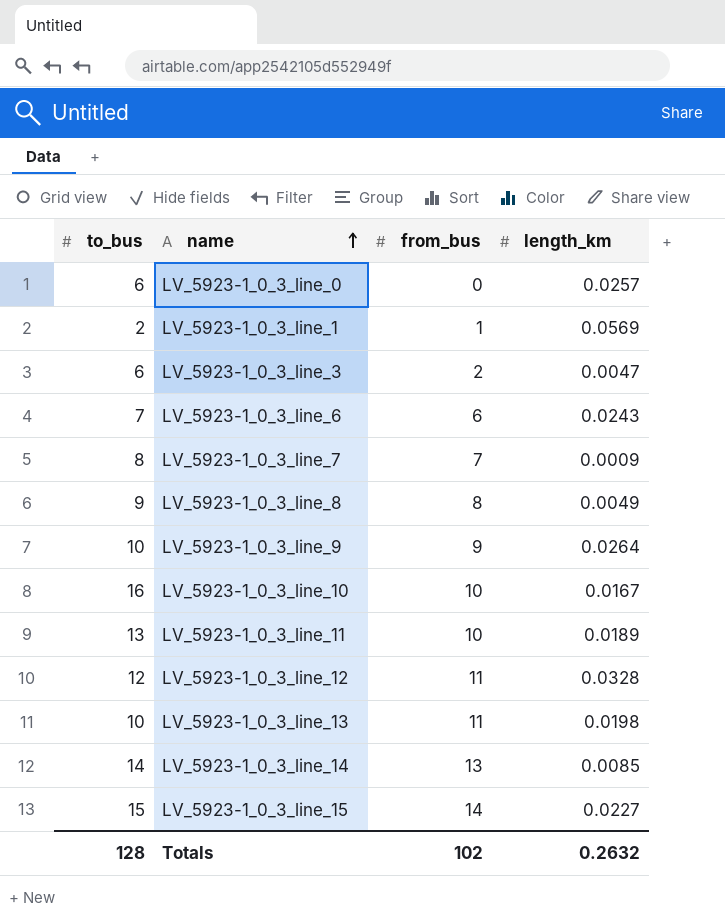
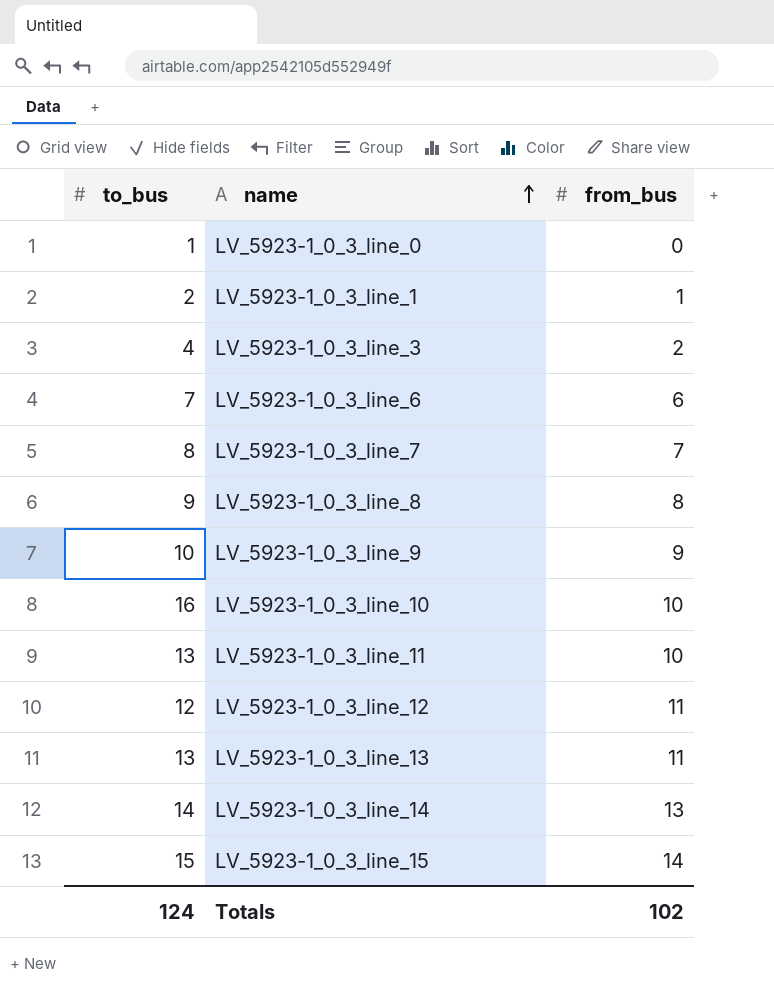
column length_km | position: 4 -> none
LV_5923-1_0_3_line_0 | to_bus: 6 -> 1
LV_5923-1_0_3_line_3 | to_bus: 6 -> 4
LV_5923-1_0_3_line_13 | to_bus: 10 -> 13
Totals | to_bus: 128 -> 124

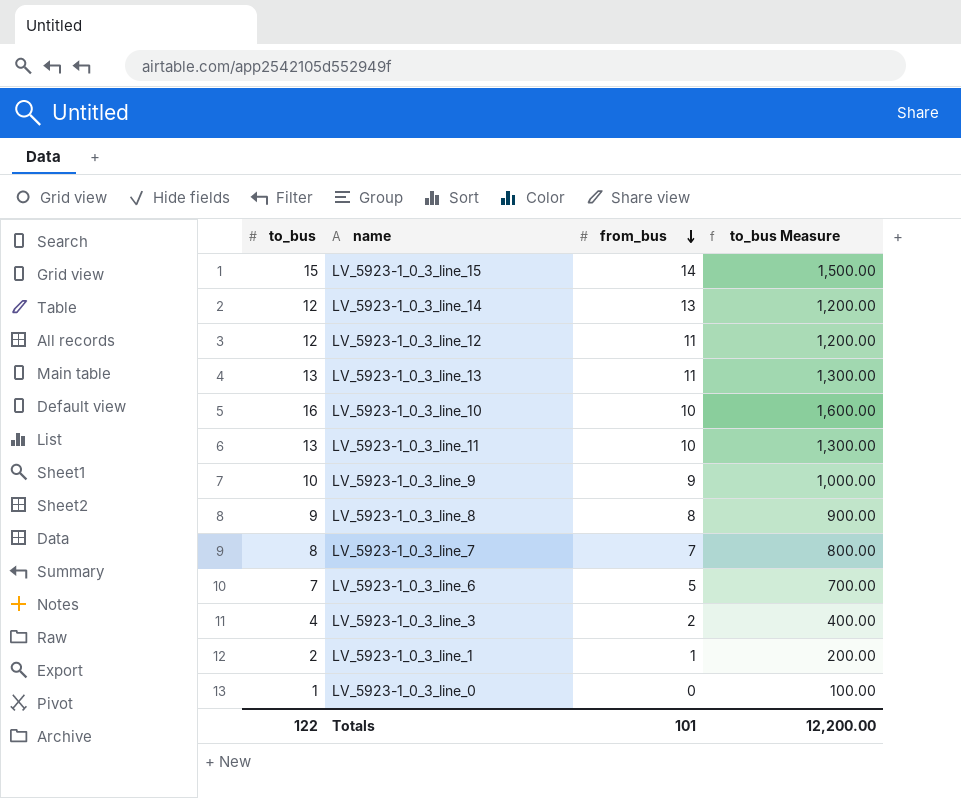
row order: name ascending -> from_bus descending
column to_bus Measure | formula: none -> [to_bus] * 100
LV_5923-1_0_3_line_14 | to_bus: 14 -> 12
LV_5923-1_0_3_line_6 | from_bus: 6 -> 5
Totals | to_bus: 124 -> 122
Totals | from_bus: 102 -> 101

